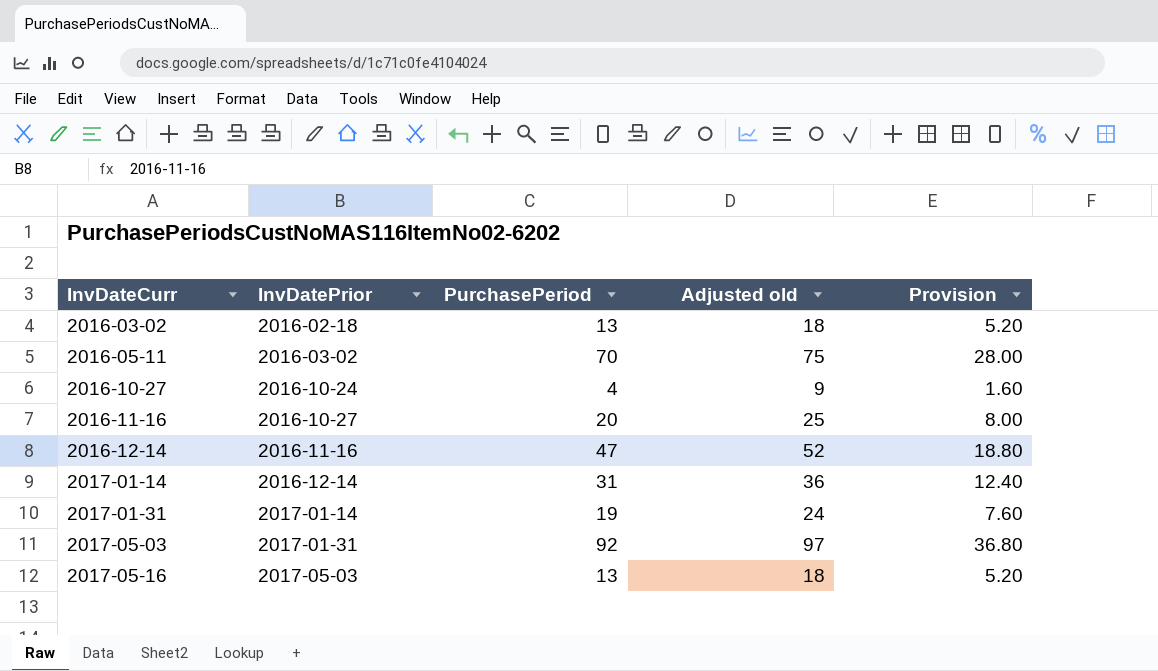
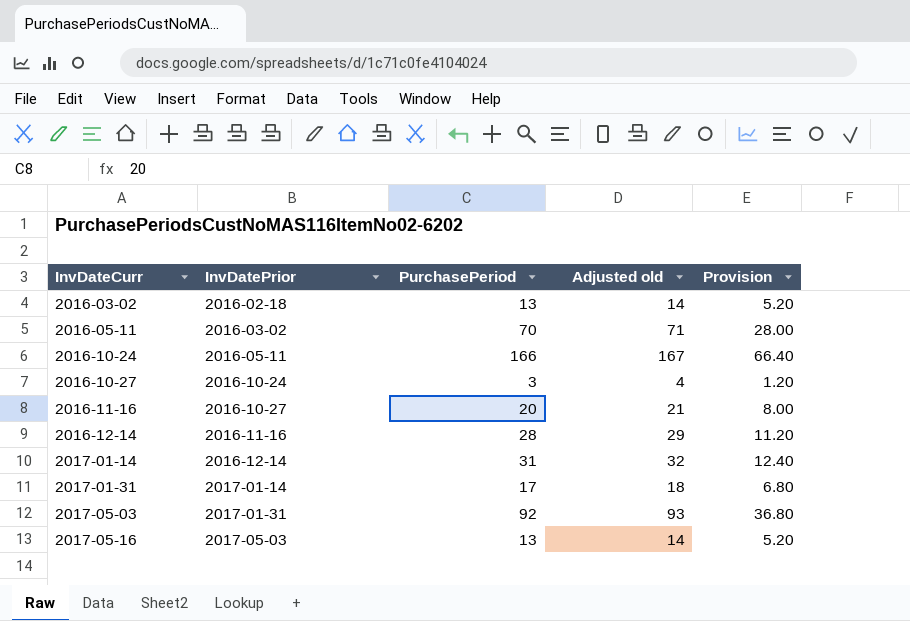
column Adjusted old | formula: [PurchasePeriod] + 5 -> [PurchasePeriod] + 1
row 2016-10-24: none -> 2016-05-11 | 166 | 167 | 66.40
2016-10-27 | PurchasePeriod: 4 -> 3
2016-10-27 | Provision: 1.60 -> 1.20
2016-12-14 | PurchasePeriod: 47 -> 28
2016-12-14 | Provision: 18.80 -> 11.20
2017-01-31 | PurchasePeriod: 19 -> 17
2017-01-31 | Provision: 7.60 -> 6.80

